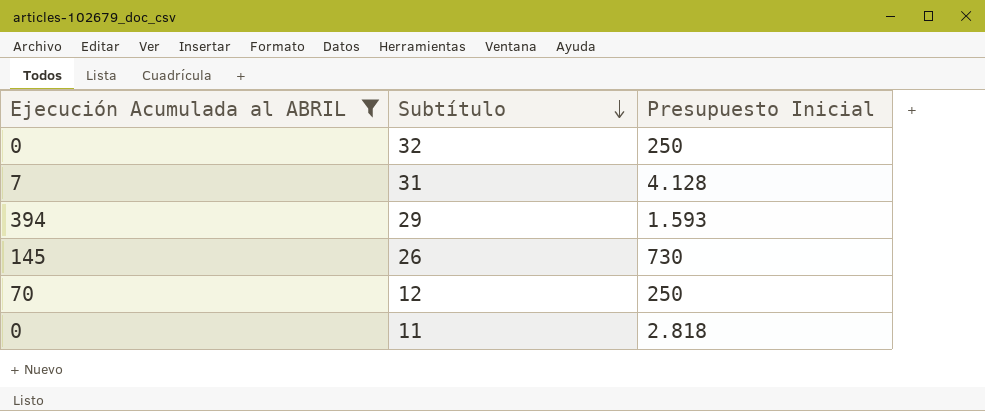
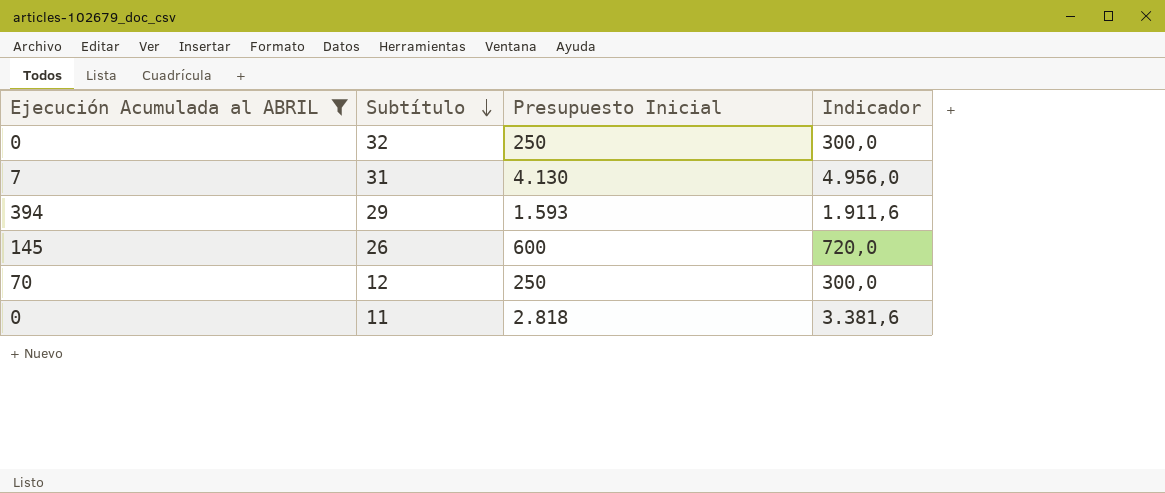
column Indicador | formula: none -> [Presupuesto Inicial] * 1,2
31 | Presupuesto Inicial: 4.128 -> 4.130
26 | Presupuesto Inicial: 730 -> 600

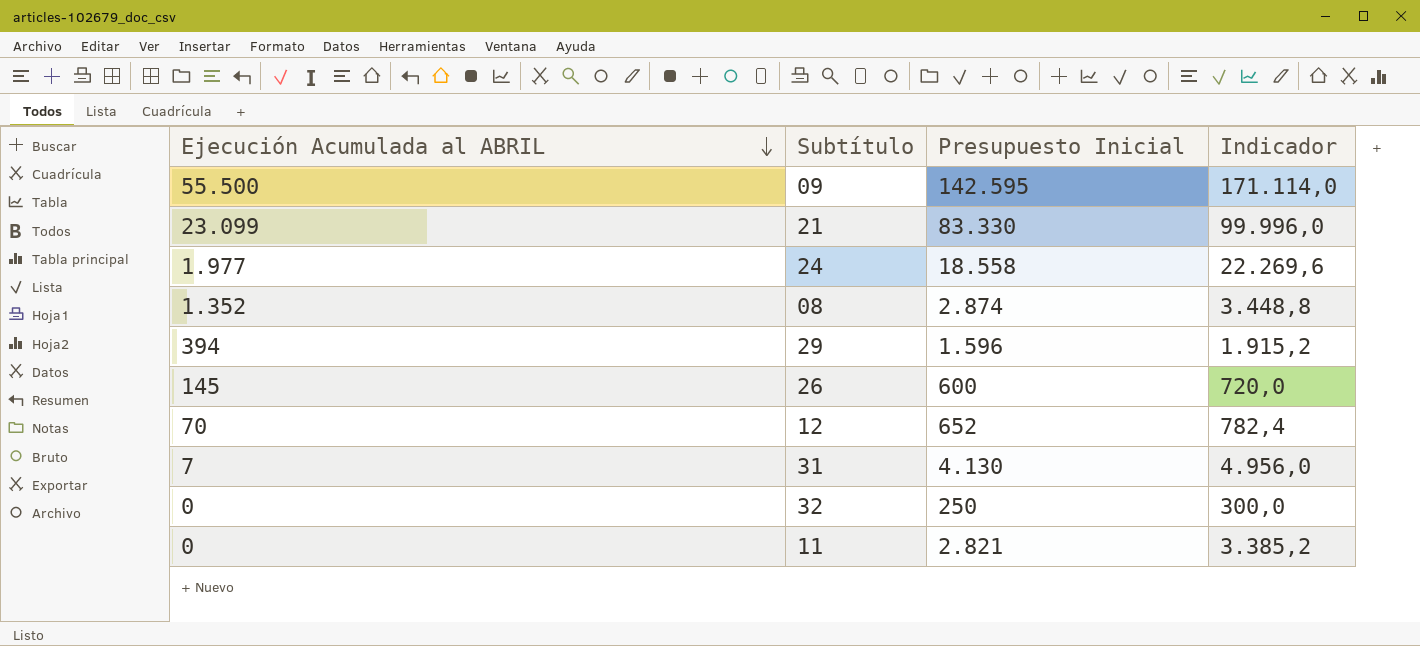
filter: Ejecución Acumulada al ABRIL <= 394 -> none
row order: Subtítulo descending -> Ejecución Acumulada al ABRIL descending
29 | Presupuesto Inicial: 1.593 -> 1.596
29 | Indicador: 1.911,6 -> 1.915,2
12 | Presupuesto Inicial: 250 -> 652
12 | Indicador: 300,0 -> 782,4
11 | Presupuesto Inicial: 2.818 -> 2.821
11 | Indicador: 3.381,6 -> 3.385,2

